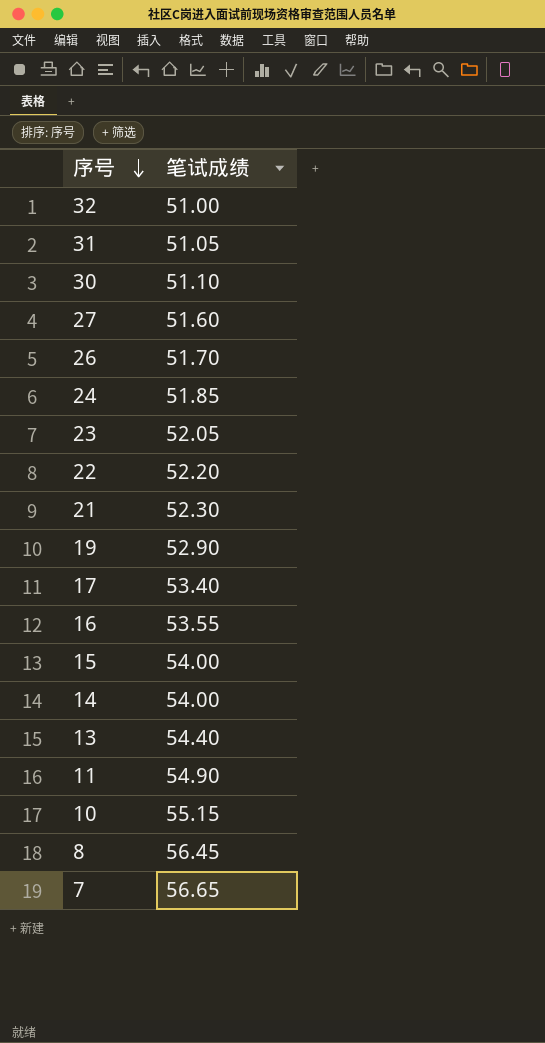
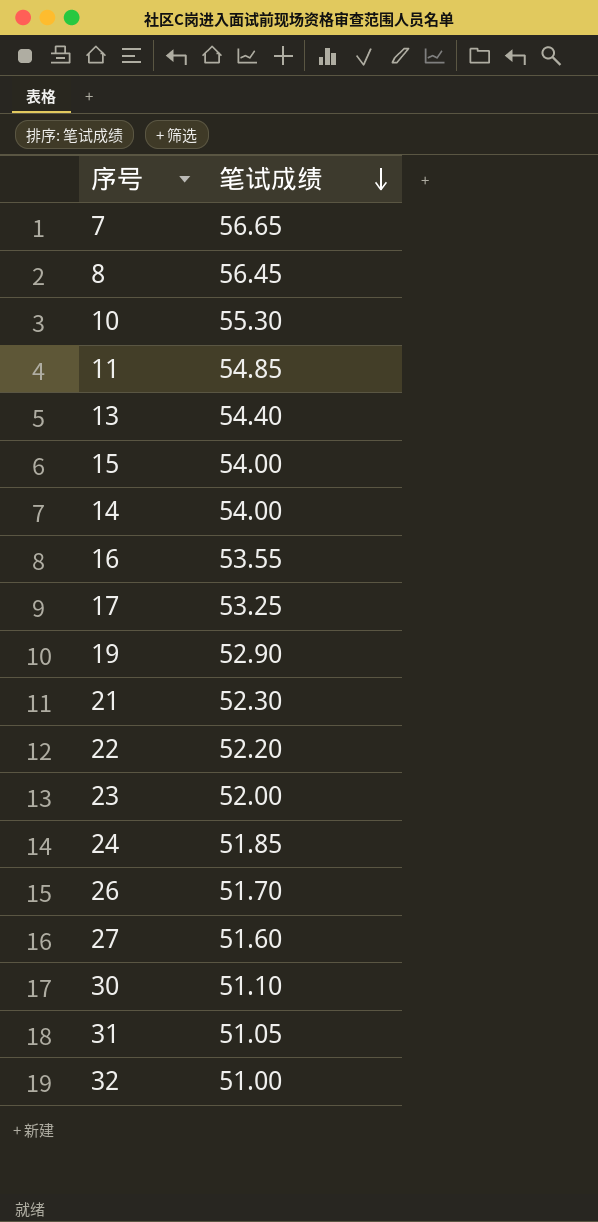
row order: 序号 descending -> 笔试成绩 descending
10 | 笔试成绩: 55.15 -> 55.30
11 | 笔试成绩: 54.90 -> 54.85
17 | 笔试成绩: 53.40 -> 53.25
23 | 笔试成绩: 52.05 -> 52.00

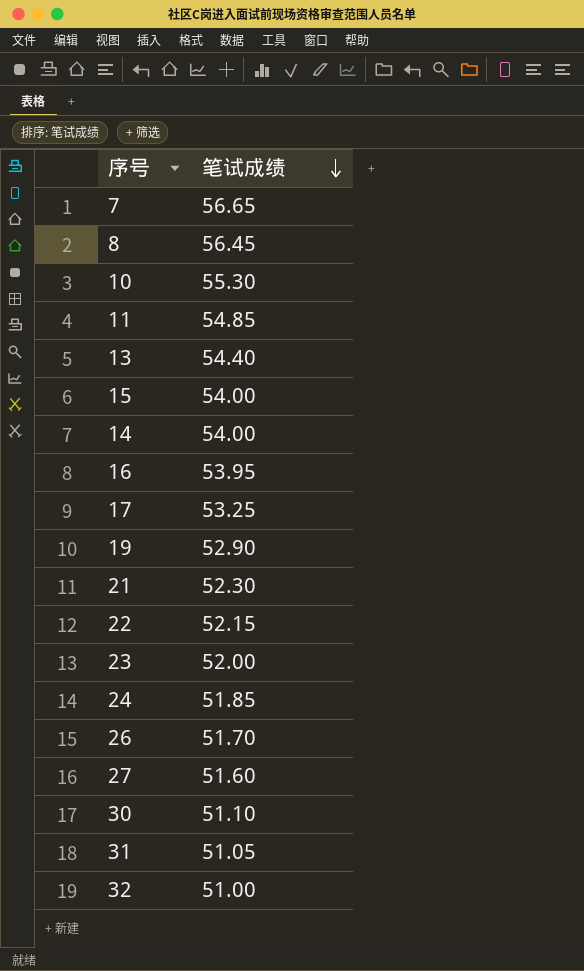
16 | 笔试成绩: 53.55 -> 53.95
22 | 笔试成绩: 52.20 -> 52.15

